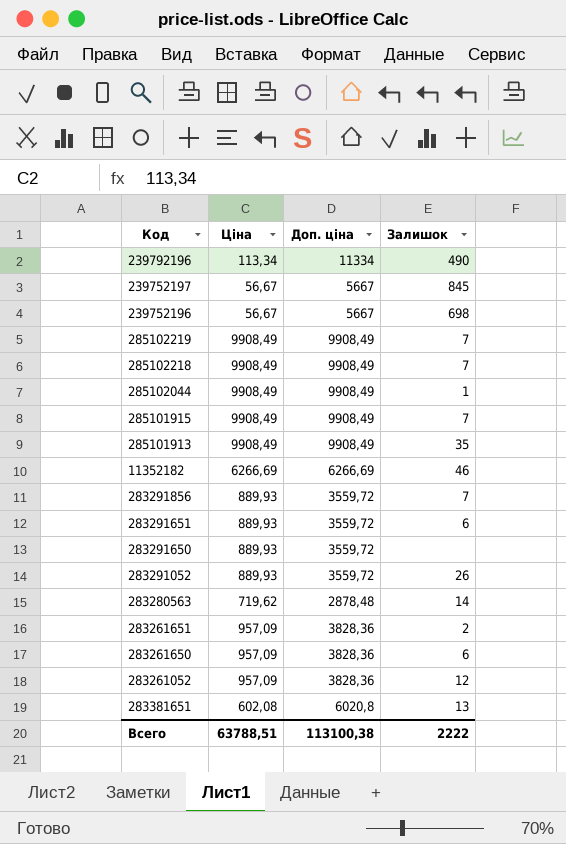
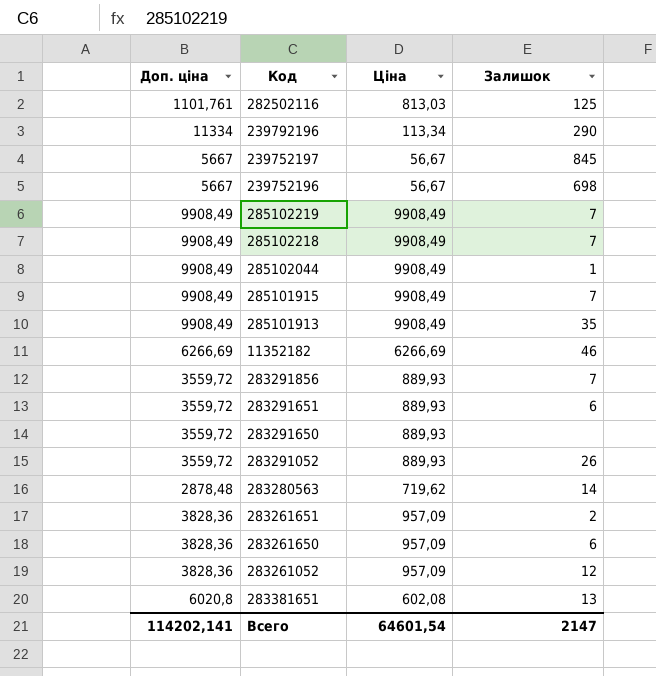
column Доп. ціна | position: 3 -> 1
row 282502116: none -> 1101,761 | 813,03 | 125
239792196 | Залишок: 490 -> 290
Всего | Доп. ціна: 113100,38 -> 114202,141
Всего | Ціна: 63788,51 -> 64601,54
Всего | Залишок: 2222 -> 2147

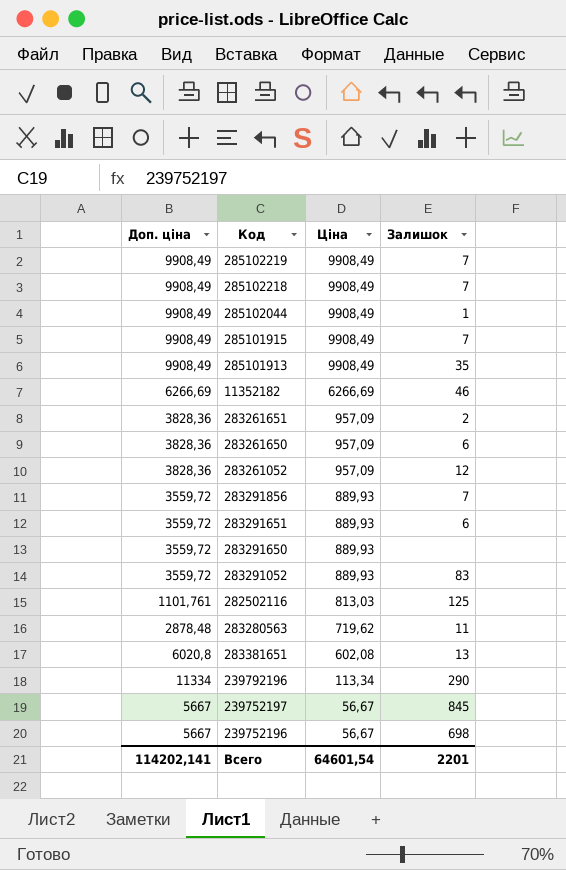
row order: none -> Ціна descending
283291052 | Залишок: 26 -> 83
283280563 | Залишок: 14 -> 11
Всего | Залишок: 2147 -> 2201

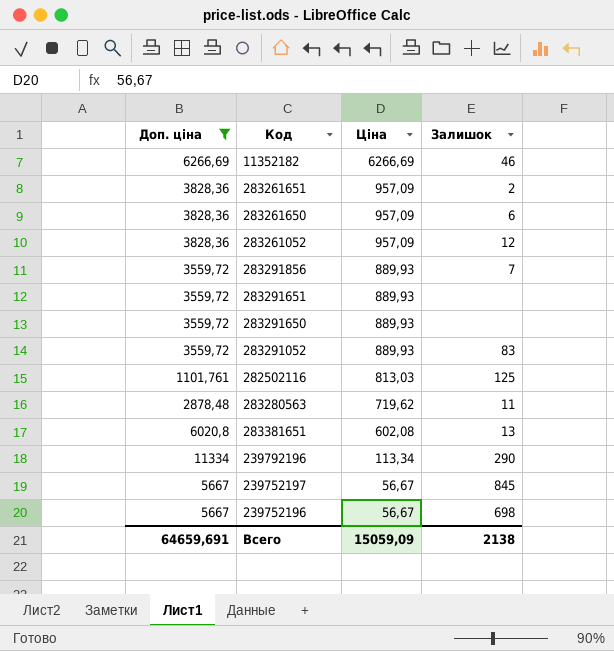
filter: none -> Доп. ціна != 9908,49
283291651 | Залишок: 6 -> none
Всего | Доп. ціна: 114202,141 -> 64659,691
Всего | Ціна: 64601,54 -> 15059,09
Всего | Залишок: 2201 -> 2138

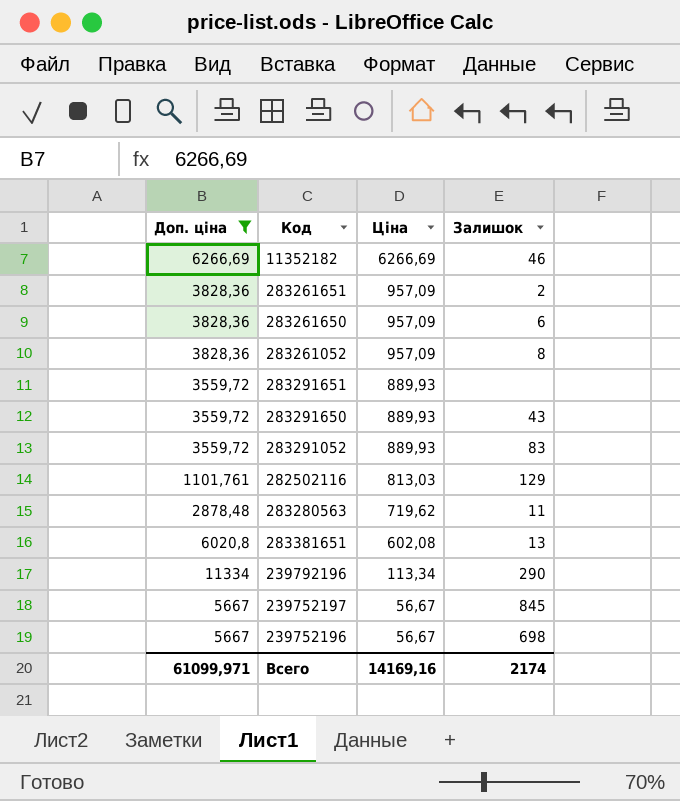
row 283291856: 3559,72 | 889,93 | 7 -> none
283261052 | Залишок: 12 -> 8
283291650 | Залишок: none -> 43
282502116 | Залишок: 125 -> 129
Всего | Доп. ціна: 64659,691 -> 61099,971
Всего | Ціна: 15059,09 -> 14169,16
Всего | Залишок: 2138 -> 2174

